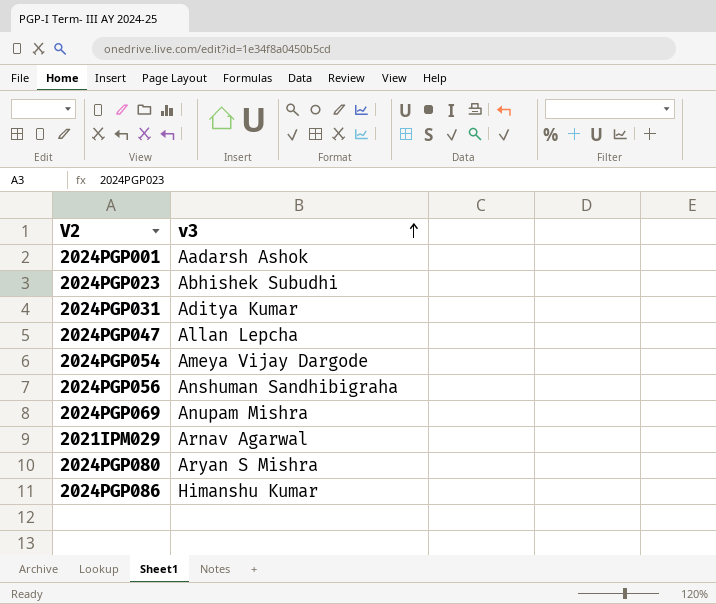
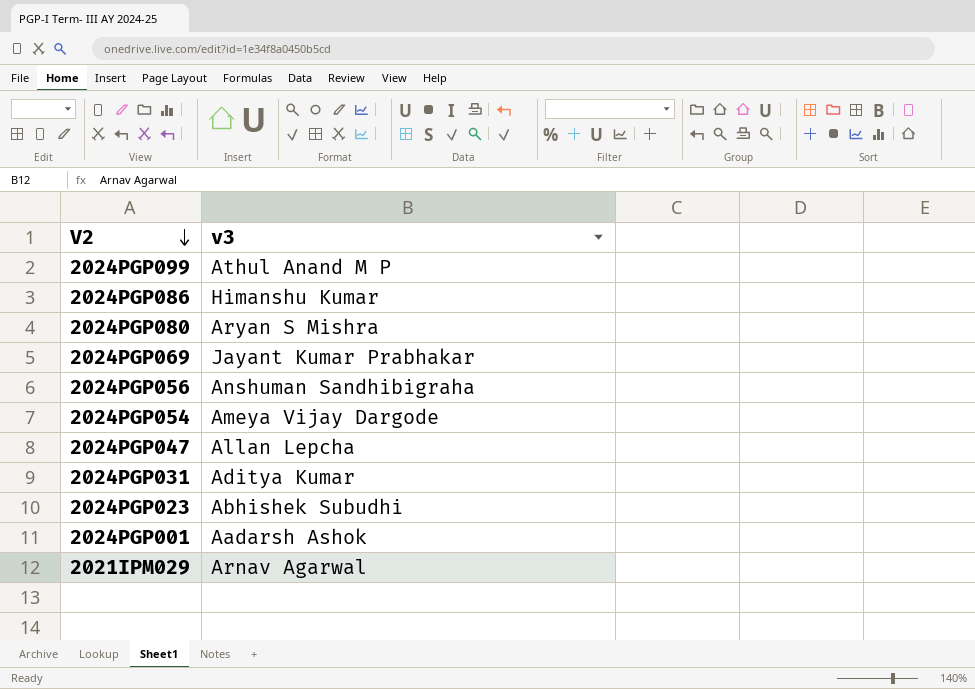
row order: v3 ascending -> V2 descending
row 2024PGP099: none -> Athul Anand M P
2024PGP069 | v3: Anupam Mishra -> Jayant Kumar Prabhakar

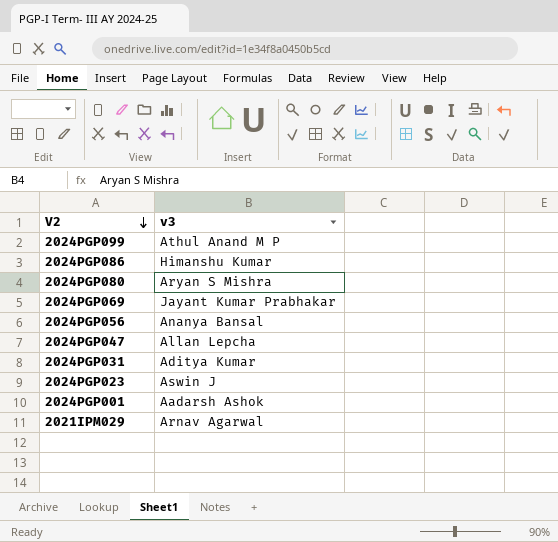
row 2024PGP054: Ameya Vijay Dargode -> none
2024PGP056 | v3: Anshuman Sandhibigraha -> Ananya Bansal
2024PGP023 | v3: Abhishek Subudhi -> Aswin J

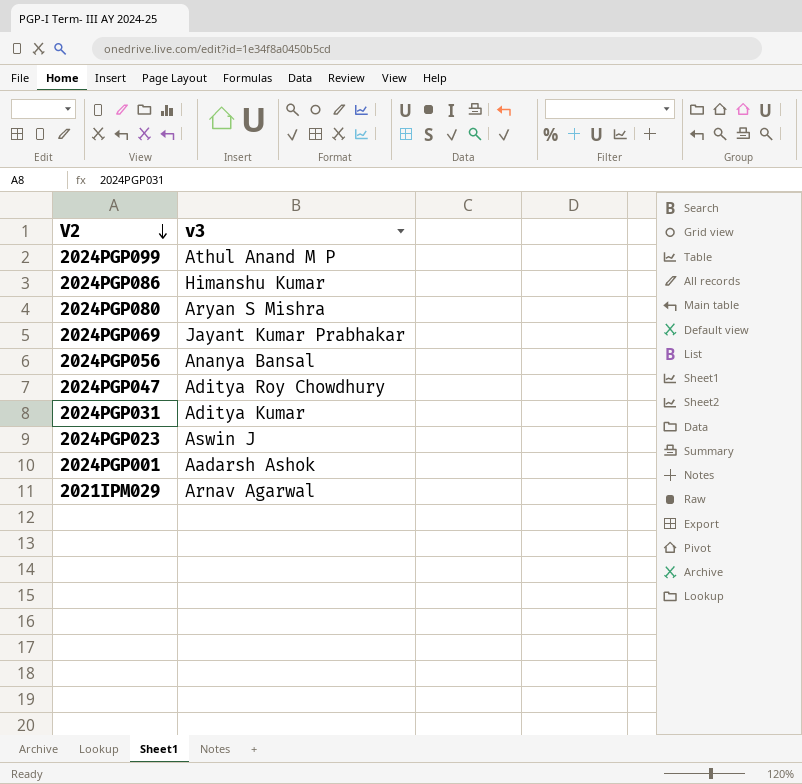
2024PGP047 | v3: Allan Lepcha -> Aditya Roy Chowdhury

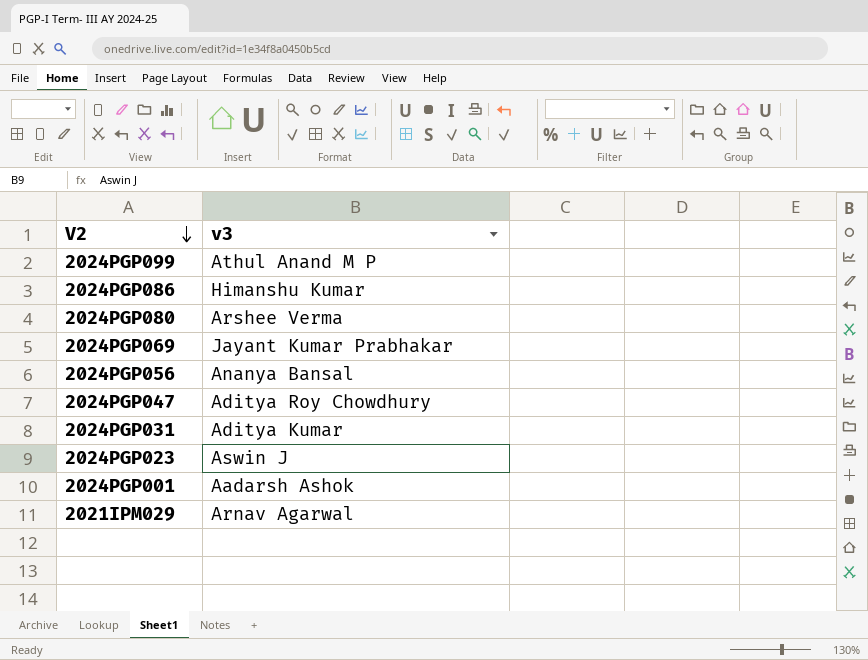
2024PGP080 | v3: Aryan S Mishra -> Arshee Verma

